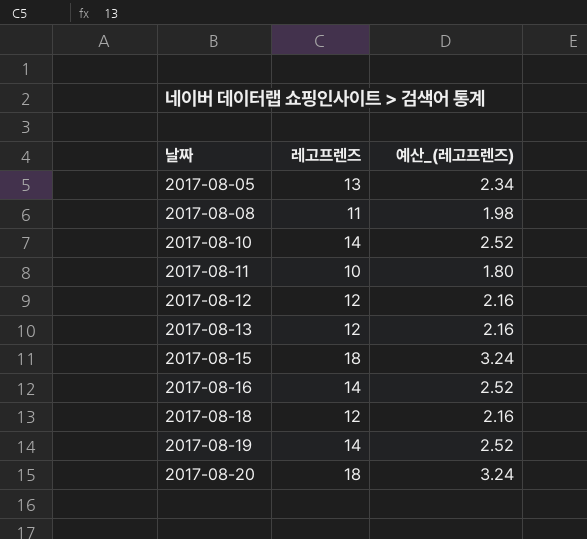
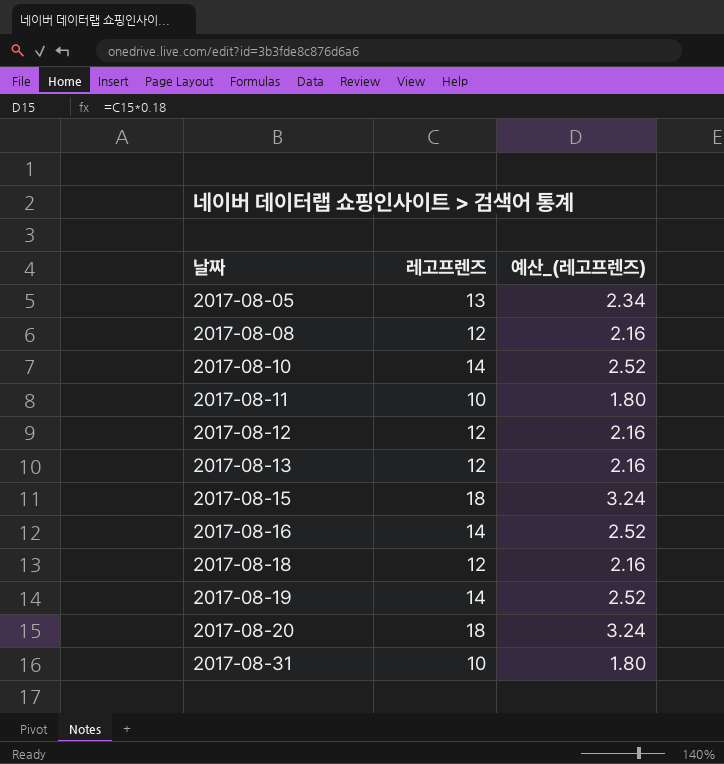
2017-08-08 | 레고프렌즈: 11 -> 12
2017-08-08 | 예산_(레고프렌즈): 1.98 -> 2.16
row 2017-08-31: none -> 10 | 1.80

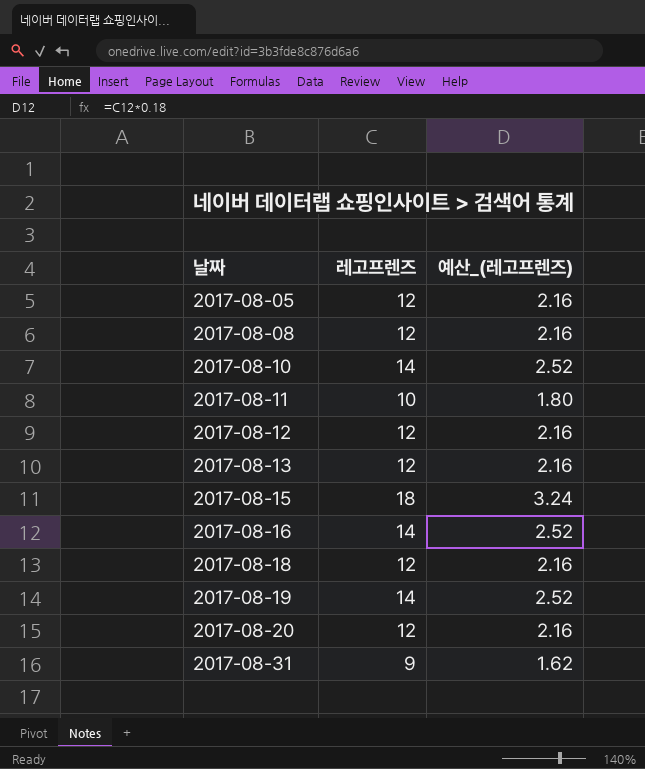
2017-08-05 | 레고프렌즈: 13 -> 12
2017-08-05 | 예산_(레고프렌즈): 2.34 -> 2.16
2017-08-20 | 레고프렌즈: 18 -> 12
2017-08-20 | 예산_(레고프렌즈): 3.24 -> 2.16
2017-08-31 | 레고프렌즈: 10 -> 9
2017-08-31 | 예산_(레고프렌즈): 1.80 -> 1.62

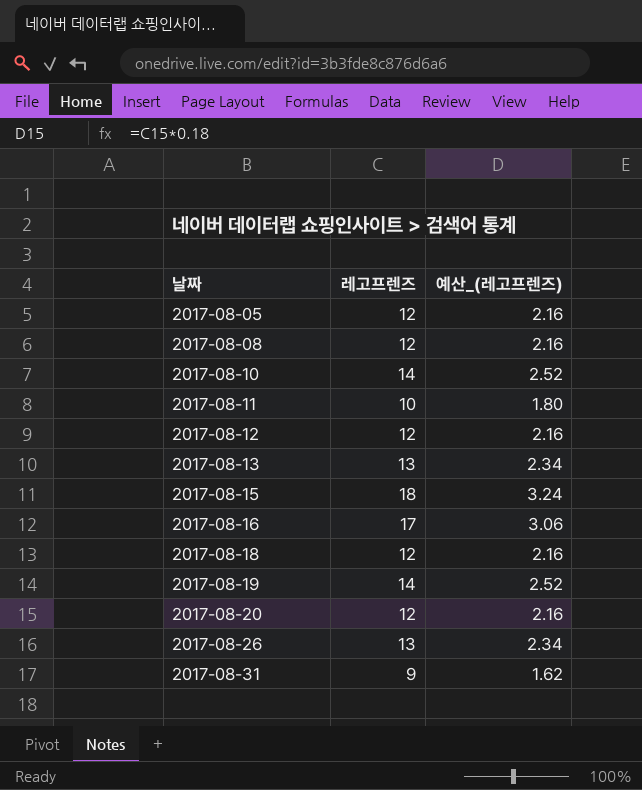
2017-08-13 | 레고프렌즈: 12 -> 13
2017-08-13 | 예산_(레고프렌즈): 2.16 -> 2.34
2017-08-16 | 레고프렌즈: 14 -> 17
2017-08-16 | 예산_(레고프렌즈): 2.52 -> 3.06
row 2017-08-26: none -> 13 | 2.34

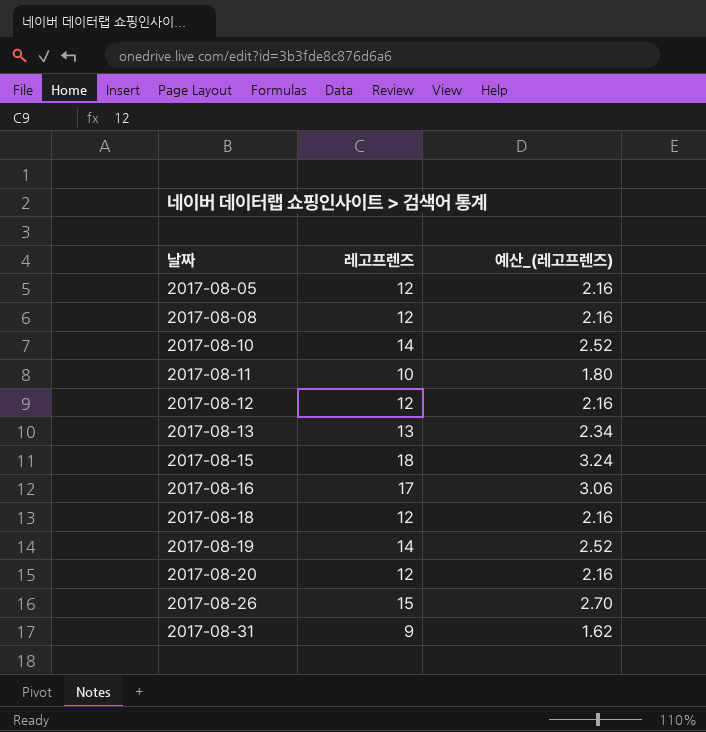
2017-08-26 | 레고프렌즈: 13 -> 15
2017-08-26 | 예산_(레고프렌즈): 2.34 -> 2.70

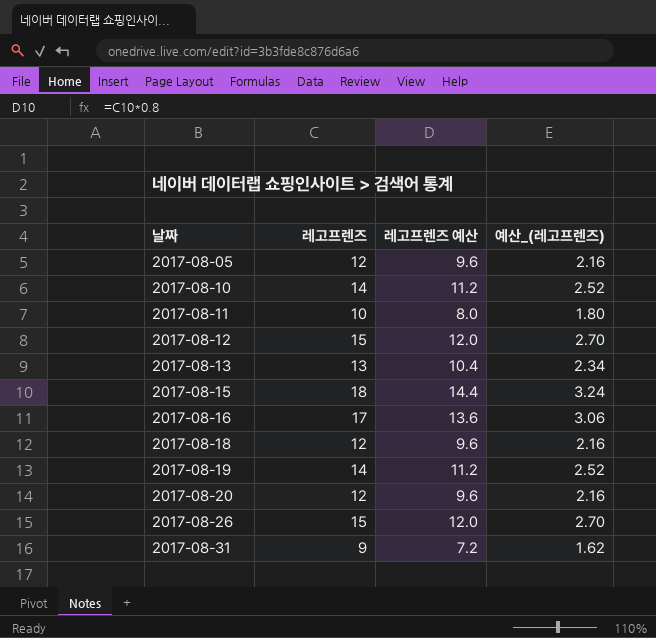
column 레고프렌즈 예산 | formula: none -> [레고프렌즈] * 0.8
row 2017-08-08: 12 | 2.16 -> none
2017-08-12 | 레고프렌즈: 12 -> 15
2017-08-12 | 예산_(레고프렌즈): 2.16 -> 2.70

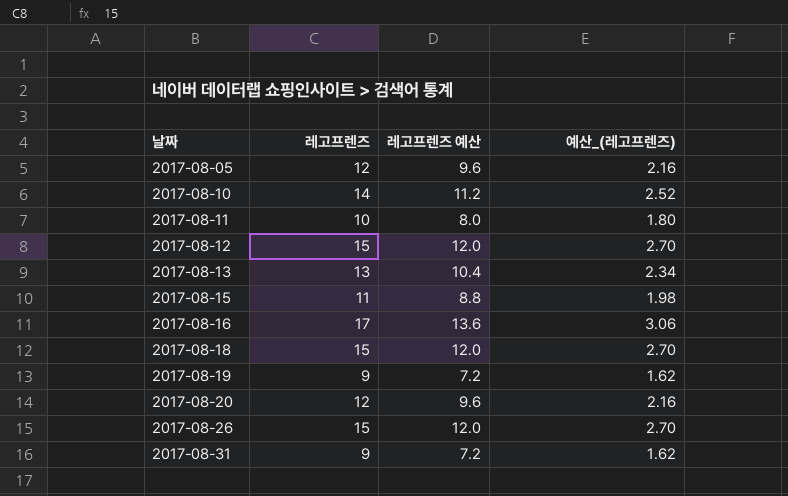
2017-08-15 | 레고프렌즈: 18 -> 11
2017-08-15 | 레고프렌즈 예산: 14.4 -> 8.8
2017-08-15 | 예산_(레고프렌즈): 3.24 -> 1.98
2017-08-18 | 레고프렌즈: 12 -> 15
2017-08-18 | 레고프렌즈 예산: 9.6 -> 12.0
2017-08-18 | 예산_(레고프렌즈): 2.16 -> 2.70
2017-08-19 | 레고프렌즈: 14 -> 9
2017-08-19 | 레고프렌즈 예산: 11.2 -> 7.2
2017-08-19 | 예산_(레고프렌즈): 2.52 -> 1.62

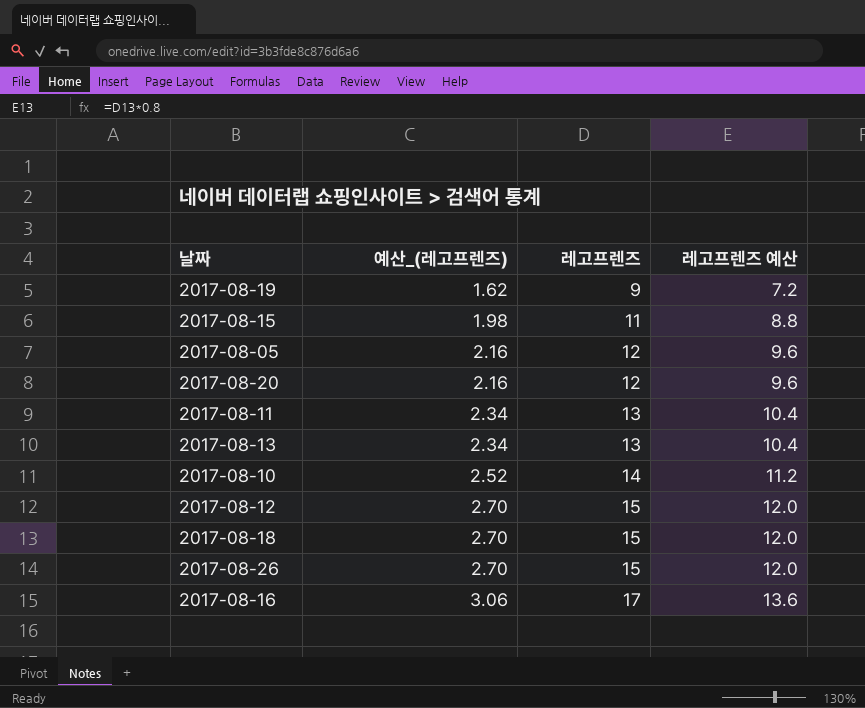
row order: 날짜 ascending -> 예산_(레고프렌즈) ascending
column 예산_(레고프렌즈) | position: 4 -> 2
row 2017-08-31: 9 | 7.2 | 1.62 -> none
2017-08-11 | 예산_(레고프렌즈): 1.80 -> 2.34
2017-08-11 | 레고프렌즈: 10 -> 13
2017-08-11 | 레고프렌즈 예산: 8.0 -> 10.4

